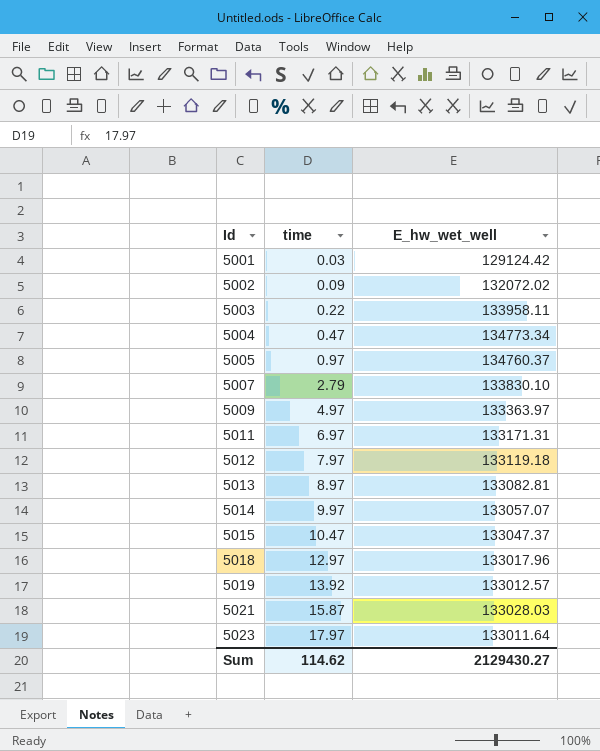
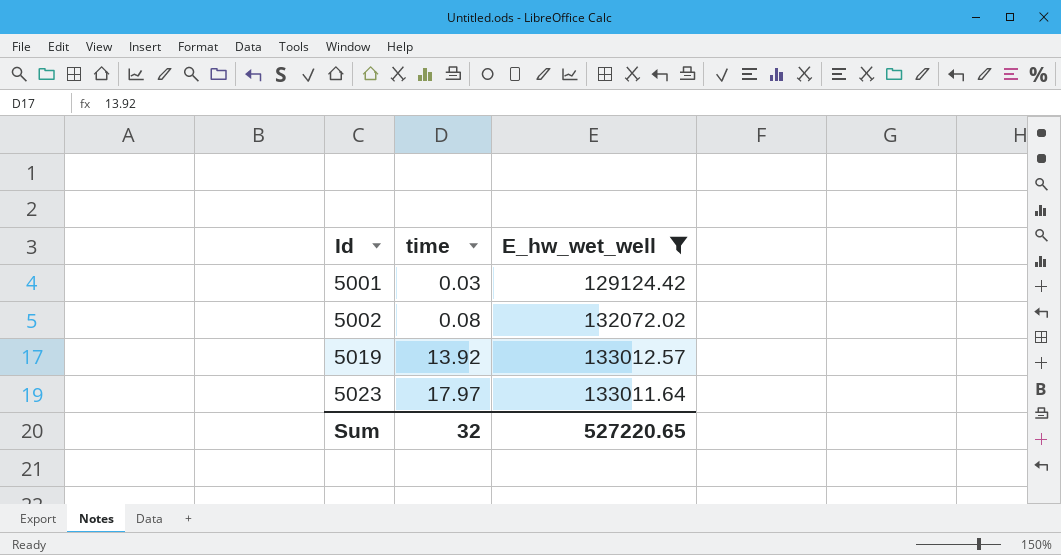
filter: none -> E_hw_wet_well <= 133012.57
5002 | time: 0.09 -> 0.08
Sum | time: 114.62 -> 32
Sum | E_hw_wet_well: 2129430.27 -> 527220.65

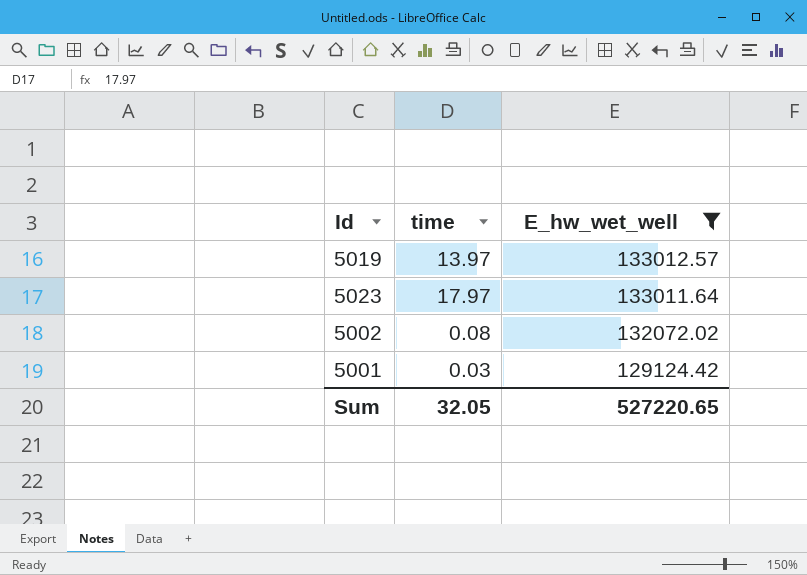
row order: Id ascending -> E_hw_wet_well descending
5019 | time: 13.92 -> 13.97
Sum | time: 32 -> 32.05

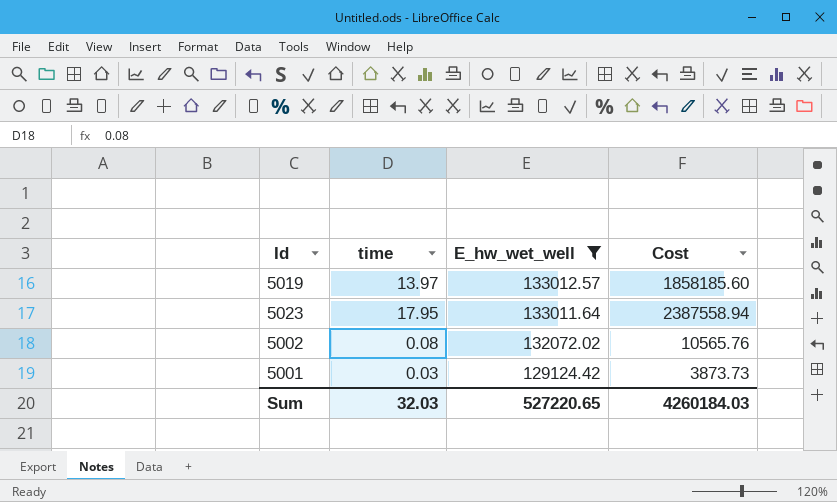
column Cost | formula: none -> [time] * [E_hw_wet_well]
5023 | time: 17.97 -> 17.95
Sum | time: 32.05 -> 32.03

